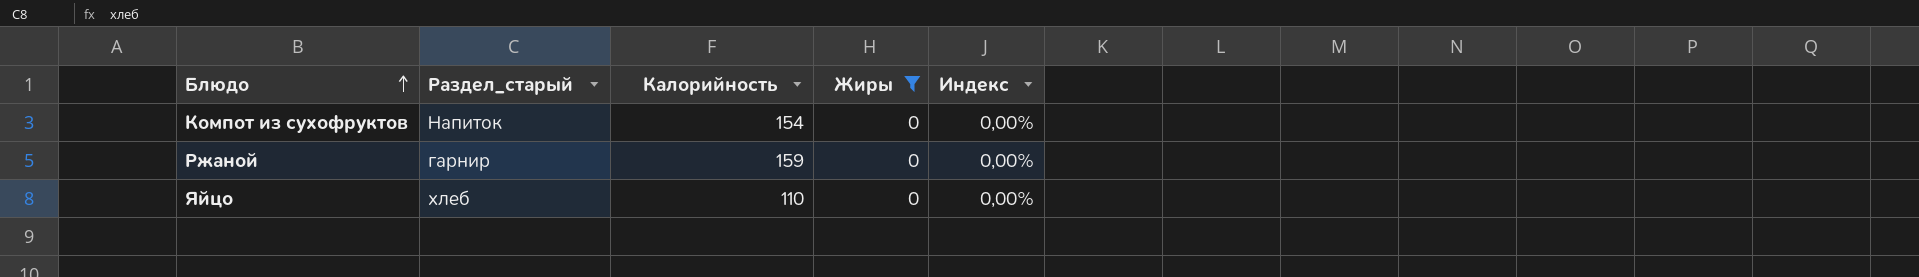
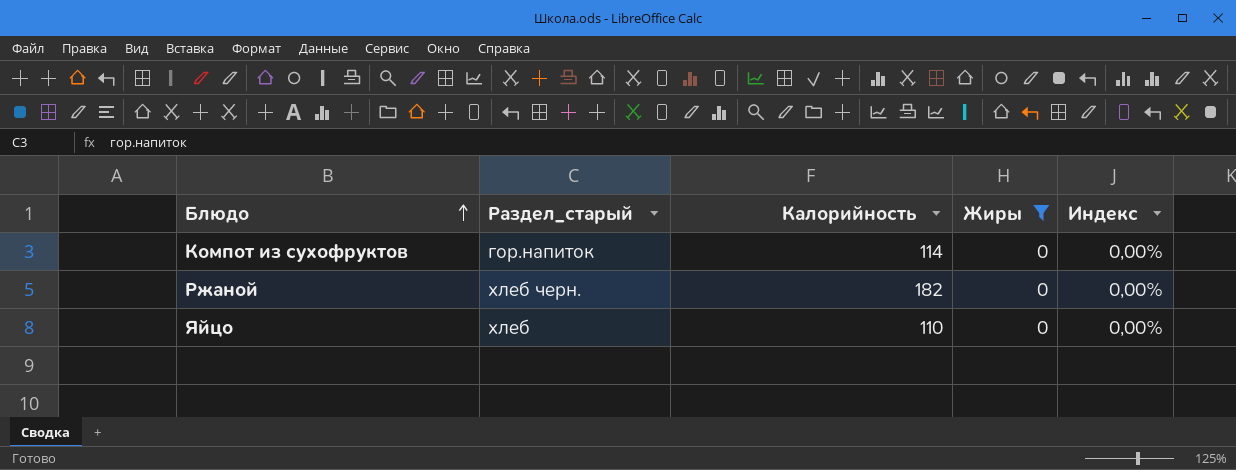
Компот из сухофруктов | Раздел_старый: Напиток -> гор.напиток
Компот из сухофруктов | Калорийность: 154 -> 114
Ржаной | Раздел_старый: гарнир -> хлеб черн.
Ржаной | Калорийность: 159 -> 182

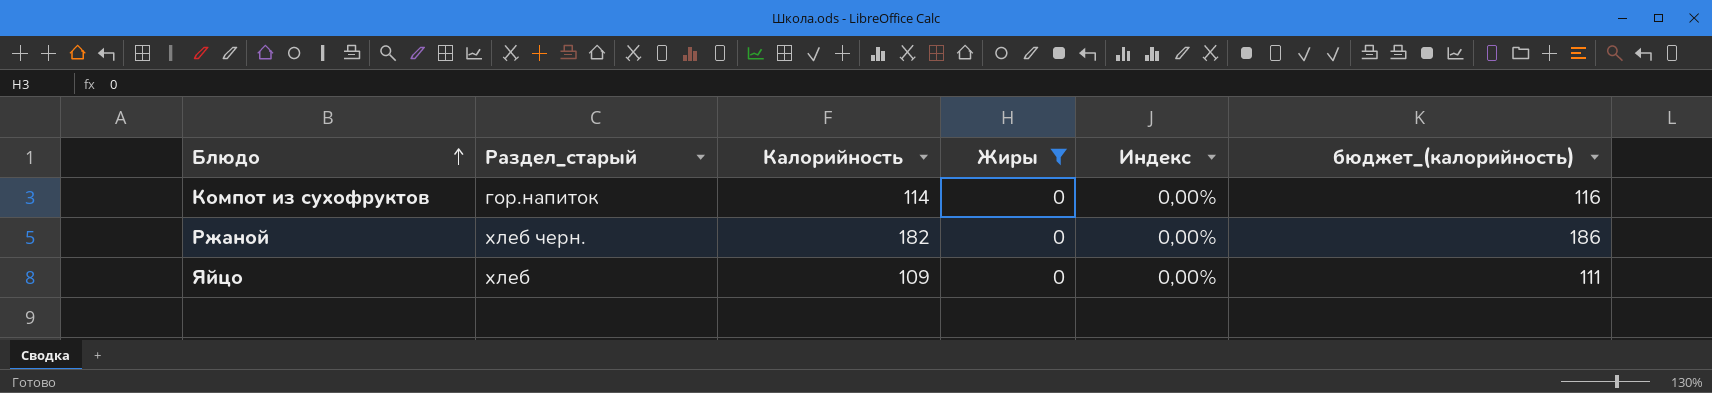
column бюджет_(калорийность) | formula: none -> [Калорийность] * 1,02
Яйцо | Калорийность: 110 -> 109

